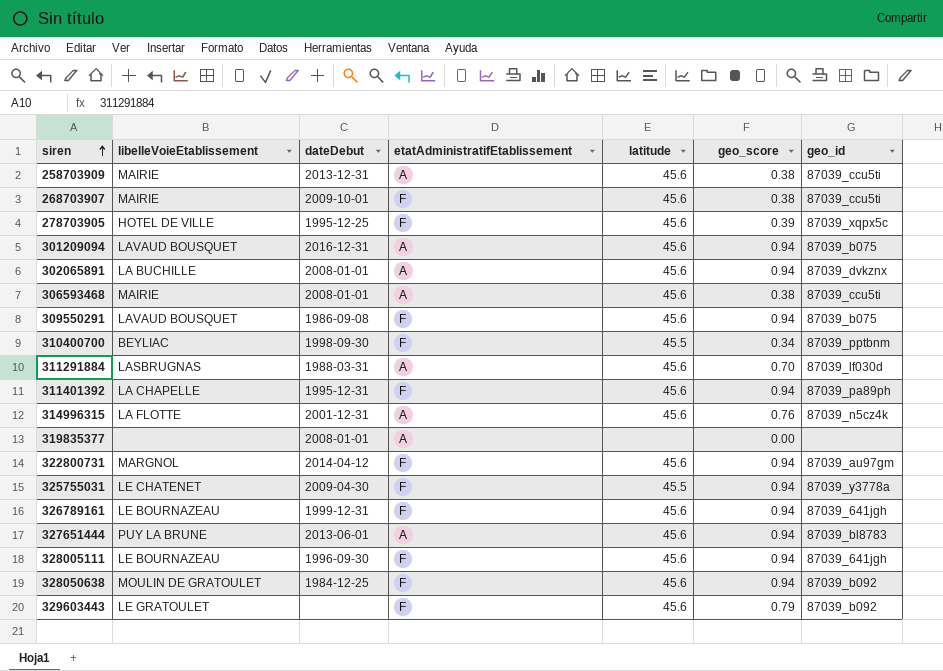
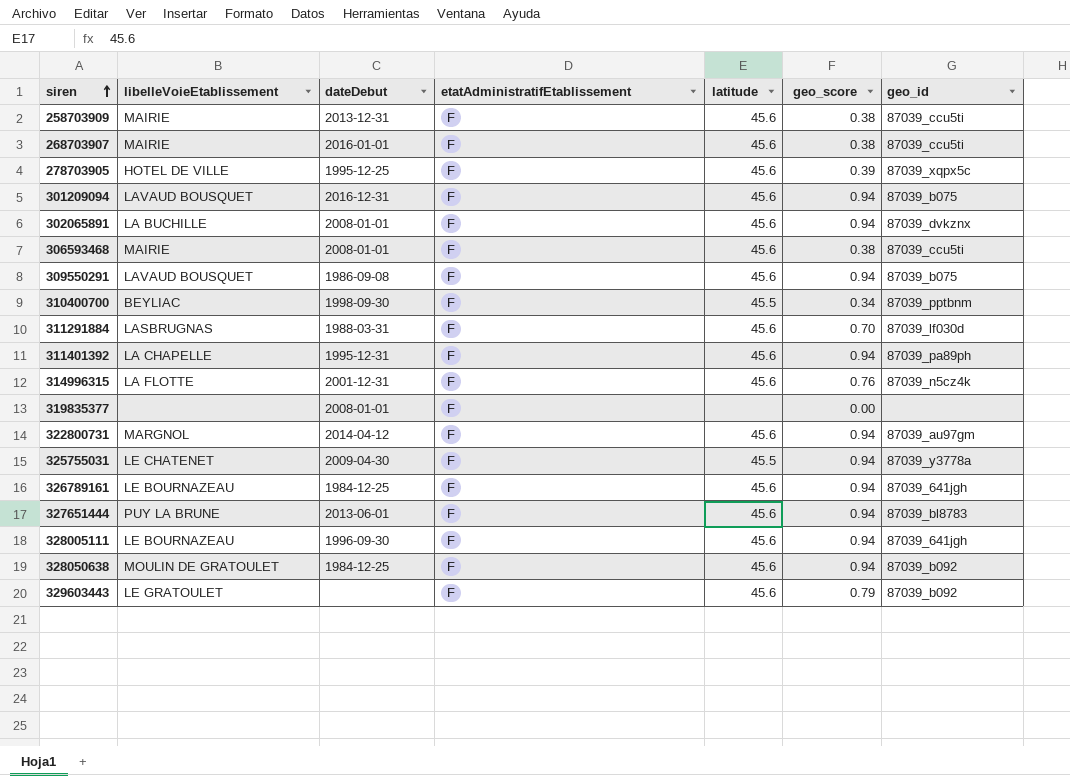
258703909 | etatAdministratifEtablissement: A -> F
268703907 | dateDebut: 2009-10-01 -> 2016-01-01
301209094 | etatAdministratifEtablissement: A -> F
302065891 | etatAdministratifEtablissement: A -> F
306593468 | etatAdministratifEtablissement: A -> F
311291884 | etatAdministratifEtablissement: A -> F
314996315 | etatAdministratifEtablissement: A -> F
319835377 | etatAdministratifEtablissement: A -> F
326789161 | dateDebut: 1999-12-31 -> 1984-12-25
327651444 | etatAdministratifEtablissement: A -> F

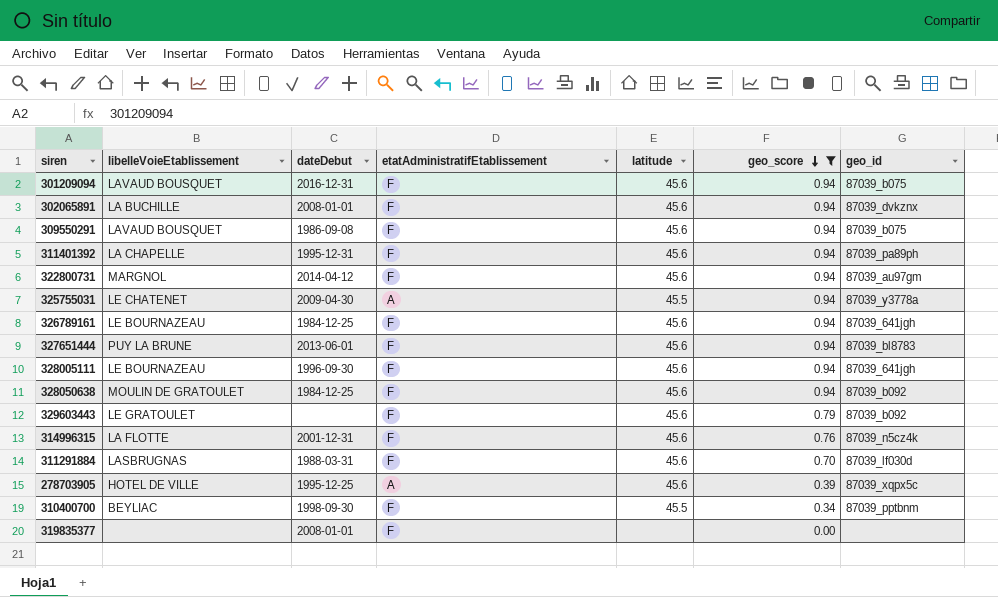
filter: none -> geo_score != 0.38
row order: siren ascending -> geo_score descending
325755031 | etatAdministratifEtablissement: F -> A
278703905 | etatAdministratifEtablissement: F -> A

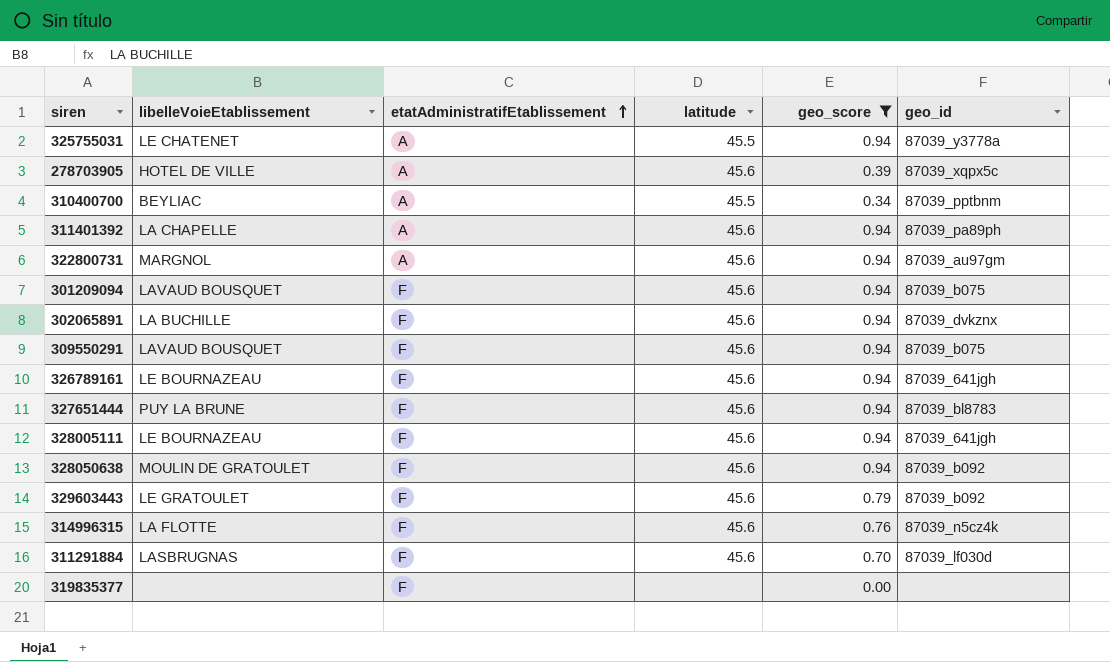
row order: geo_score descending -> etatAdministratifEtablissement ascending
column dateDebut | position: 3 -> none
310400700 | etatAdministratifEtablissement: F -> A
311401392 | etatAdministratifEtablissement: F -> A
322800731 | etatAdministratifEtablissement: F -> A

